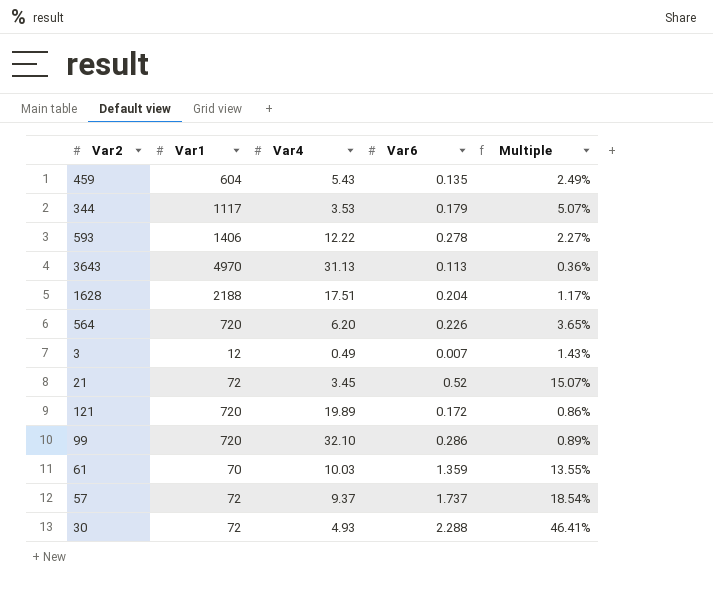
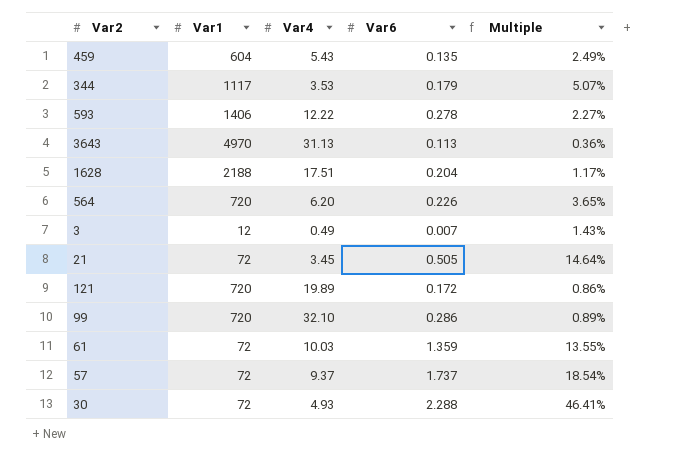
21 | Var6: 0.52 -> 0.505
21 | Multiple: 15.07% -> 14.64%
61 | Var1: 70 -> 72

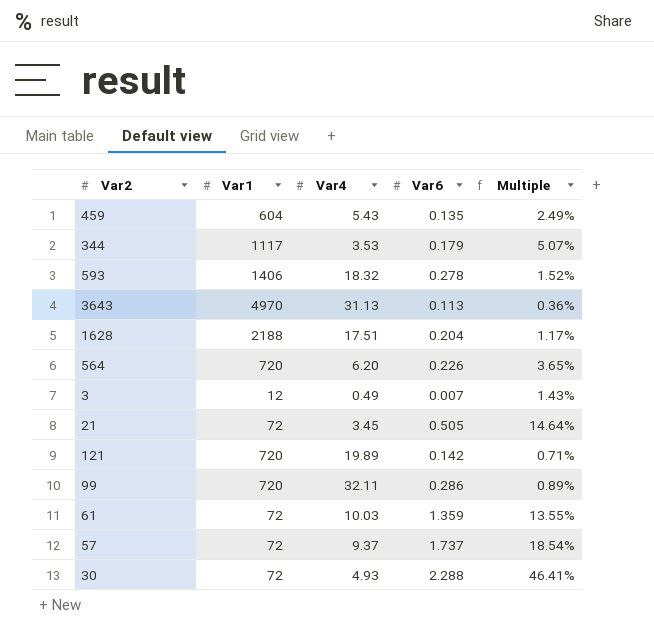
593 | Var4: 12.22 -> 18.32
593 | Multiple: 2.27% -> 1.52%
121 | Var6: 0.172 -> 0.142
121 | Multiple: 0.86% -> 0.71%
99 | Var4: 32.10 -> 32.11

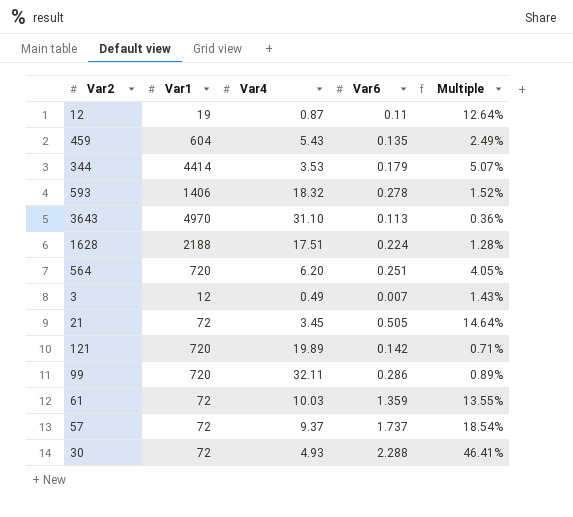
row 12: none -> 19 | 0.87 | 0.11 | 12.64%
344 | Var1: 1117 -> 4414
3643 | Var4: 31.13 -> 31.10
1628 | Var6: 0.204 -> 0.224
1628 | Multiple: 1.17% -> 1.28%
564 | Var6: 0.226 -> 0.251
564 | Multiple: 3.65% -> 4.05%

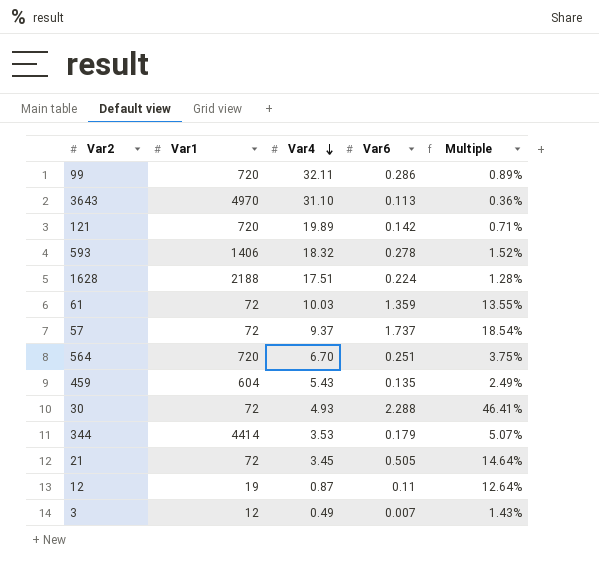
row order: none -> Var4 descending
564 | Var4: 6.20 -> 6.70
564 | Multiple: 4.05% -> 3.75%

